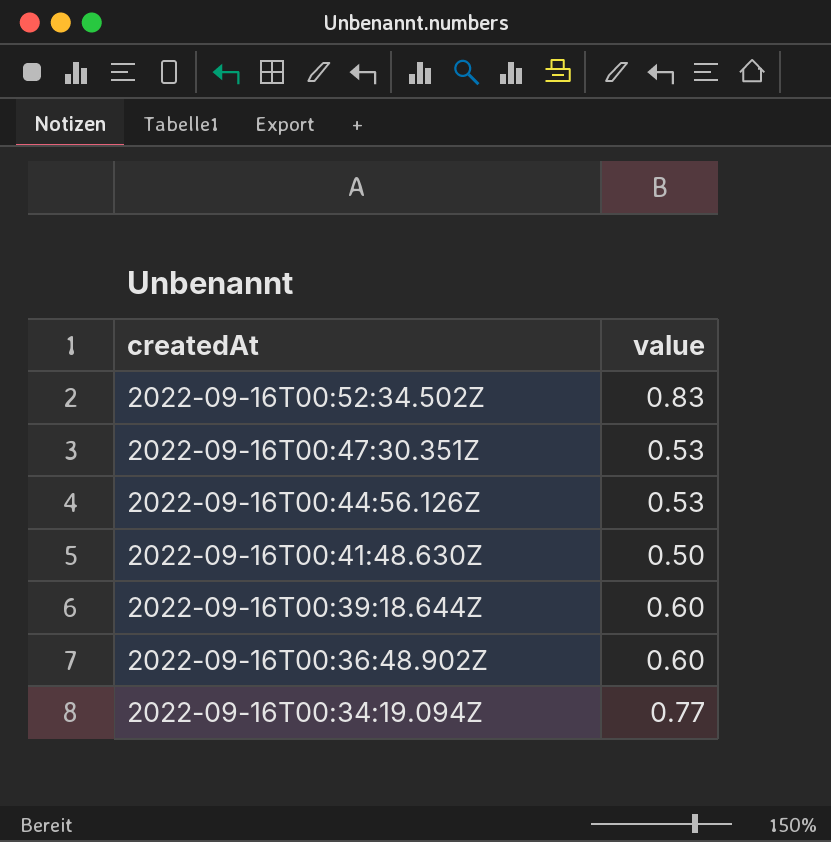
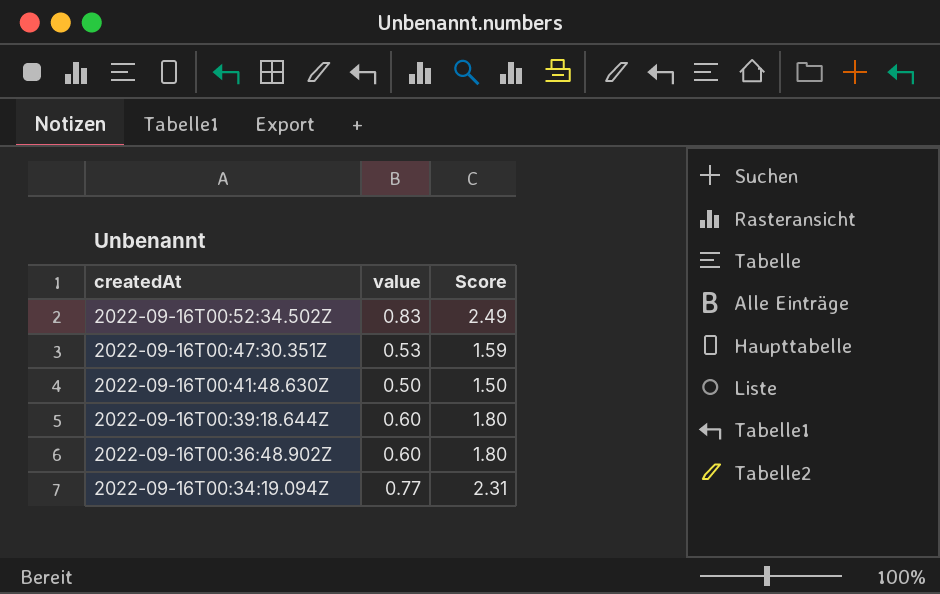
column Score | formula: none -> [value] * 3
row 2022-09-16T00:44:56.126Z: 0.53 -> none

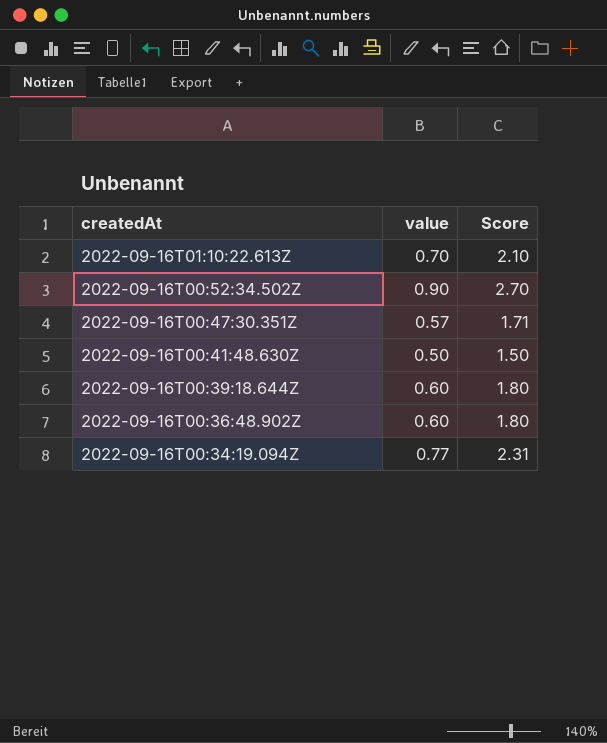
row 2022-09-16T01:10:22.613Z: none -> 0.70 | 2.10
2022-09-16T00:52:34.502Z | value: 0.83 -> 0.90
2022-09-16T00:52:34.502Z | Score: 2.49 -> 2.70
2022-09-16T00:47:30.351Z | value: 0.53 -> 0.57
2022-09-16T00:47:30.351Z | Score: 1.59 -> 1.71

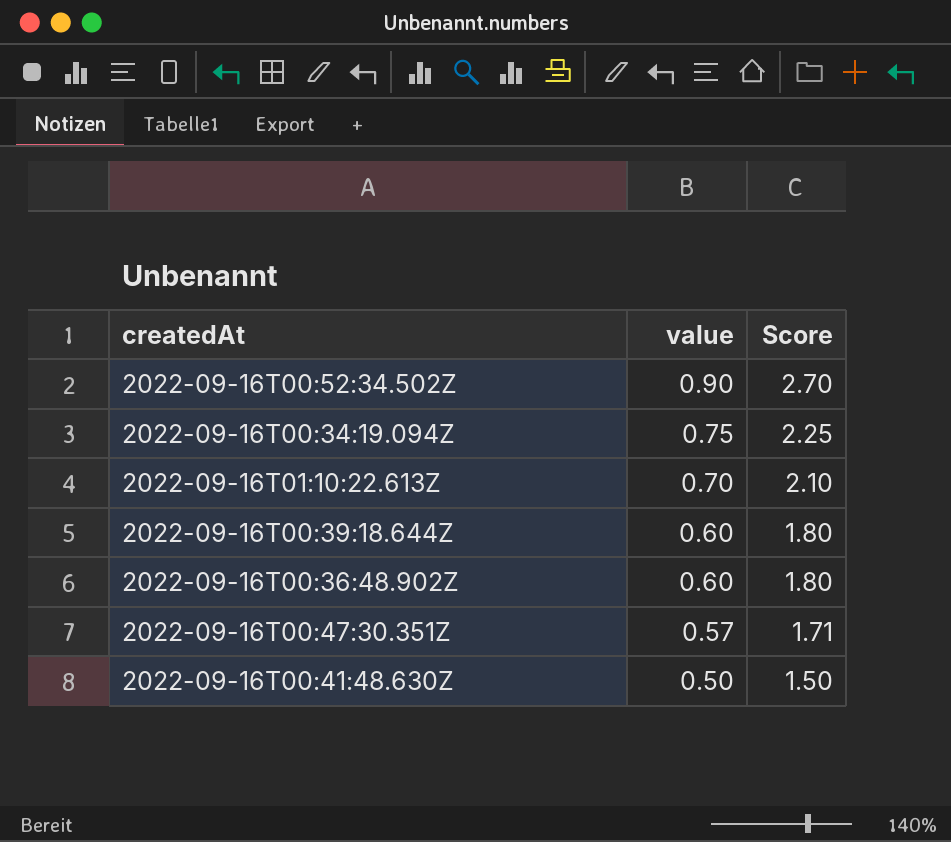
row order: createdAt descending -> value descending
2022-09-16T00:34:19.094Z | value: 0.77 -> 0.75
2022-09-16T00:34:19.094Z | Score: 2.31 -> 2.25

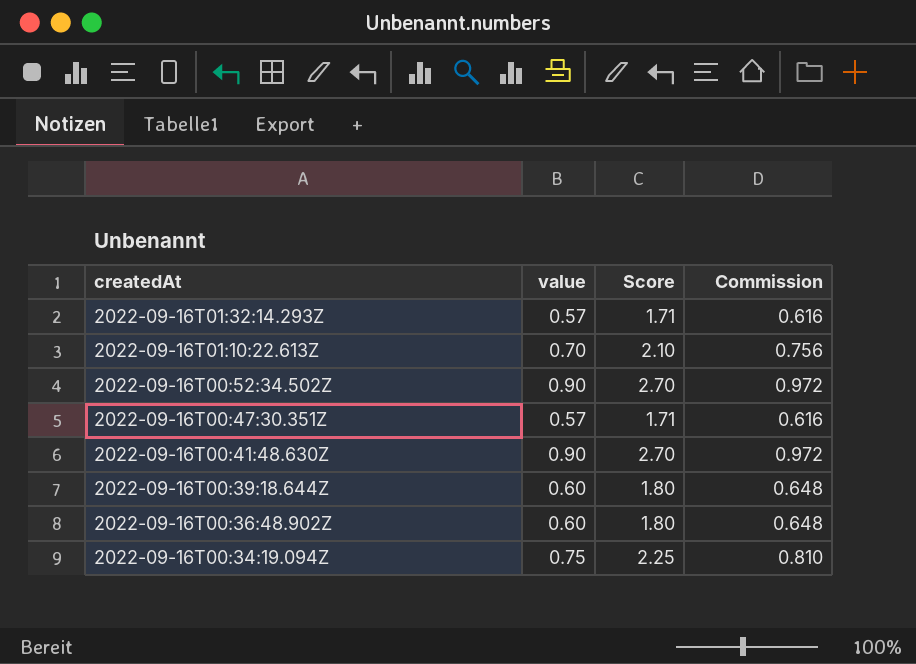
row order: value descending -> createdAt descending
column Commission | formula: none -> [value] * 1.08
row 2022-09-16T01:32:14.293Z: none -> 0.57 | 1.71 | 0.616
2022-09-16T00:41:48.630Z | value: 0.50 -> 0.90
2022-09-16T00:41:48.630Z | Score: 1.50 -> 2.70

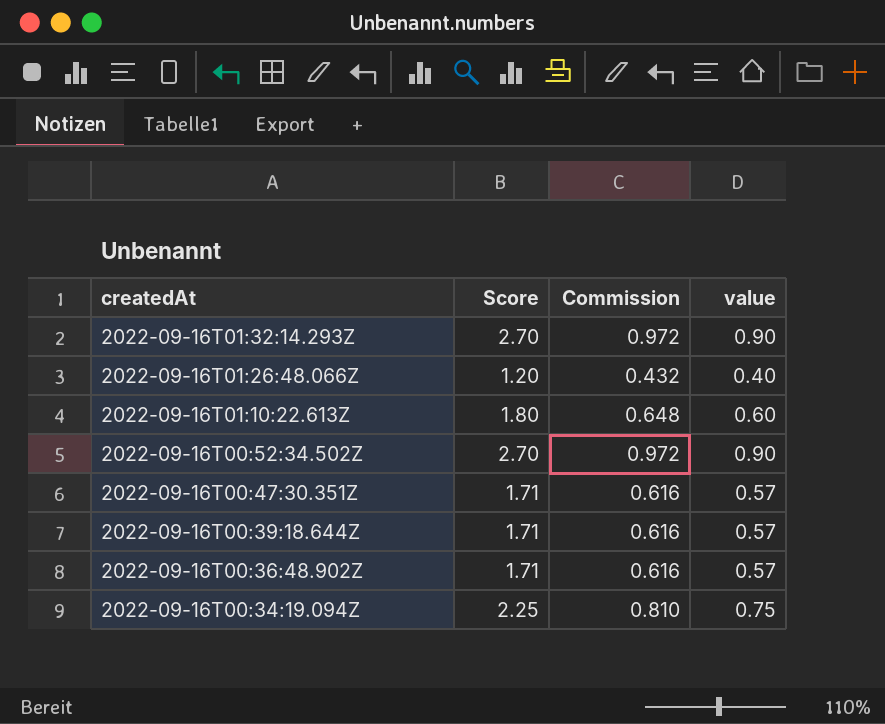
column value | position: 2 -> 4
row 2022-09-16T00:41:48.630Z: 0.90 | 2.70 | 0.972 -> none
2022-09-16T01:32:14.293Z | Score: 1.71 -> 2.70
2022-09-16T01:32:14.293Z | Commission: 0.616 -> 0.972
2022-09-16T01:32:14.293Z | value: 0.57 -> 0.90
row 2022-09-16T01:26:48.066Z: none -> 1.20 | 0.432 | 0.40
2022-09-16T01:10:22.613Z | Score: 2.10 -> 1.80
2022-09-16T01:10:22.613Z | Commission: 0.756 -> 0.648
2022-09-16T01:10:22.613Z | value: 0.70 -> 0.60
2022-09-16T00:39:18.644Z | Score: 1.80 -> 1.71
2022-09-16T00:39:18.644Z | Commission: 0.648 -> 0.616
2022-09-16T00:39:18.644Z | value: 0.60 -> 0.57
2022-09-16T00:36:48.902Z | Score: 1.80 -> 1.71
2022-09-16T00:36:48.902Z | Commission: 0.648 -> 0.616
2022-09-16T00:36:48.902Z | value: 0.60 -> 0.57

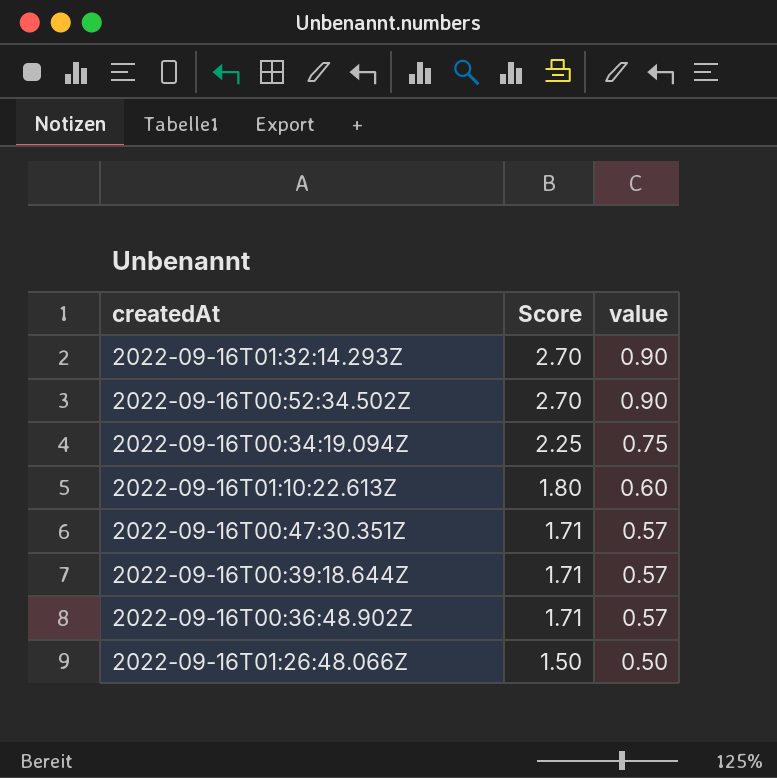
row order: createdAt descending -> Score descending
column Commission | formula: [value] * 1.08 -> none
2022-09-16T01:26:48.066Z | Score: 1.20 -> 1.50
2022-09-16T01:26:48.066Z | value: 0.40 -> 0.50

